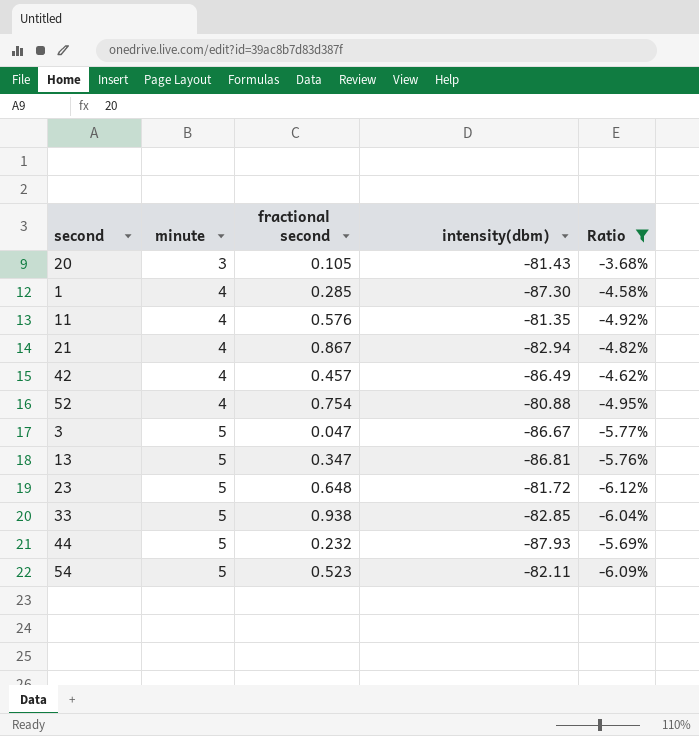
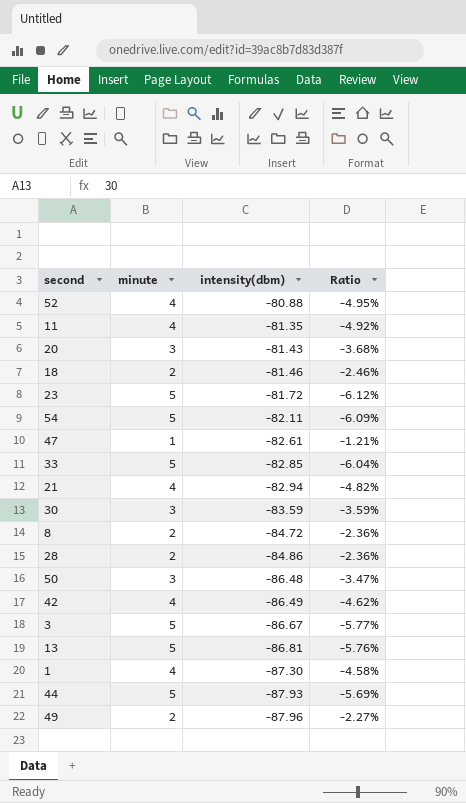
filter: Ratio <= -3.68% -> none
row order: minute ascending -> intensity(dbm) descending
column fractional second | position: 3 -> none

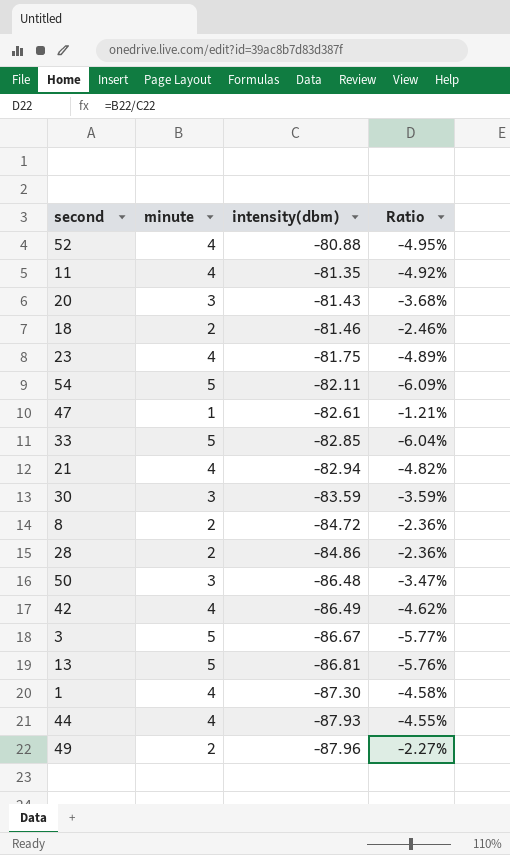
23 | minute: 5 -> 4
23 | intensity(dbm): -81.72 -> -81.75
23 | Ratio: -6.12% -> -4.89%
44 | minute: 5 -> 4
44 | Ratio: -5.69% -> -4.55%

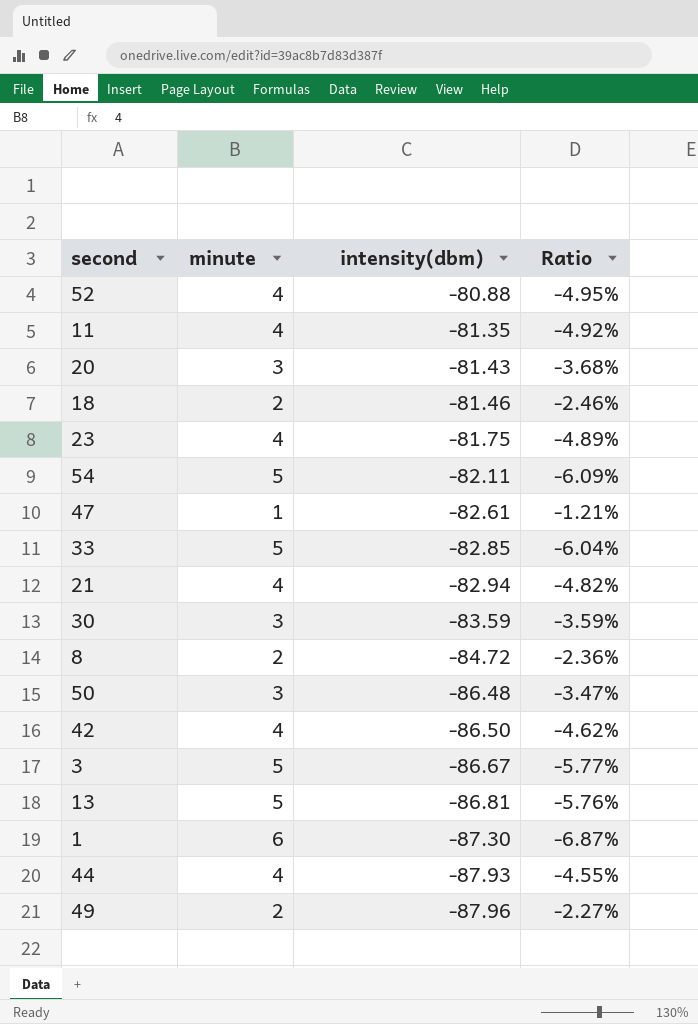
row 28: 2 | -84.86 | -2.36% -> none
42 | intensity(dbm): -86.49 -> -86.50
1 | minute: 4 -> 6
1 | Ratio: -4.58% -> -6.87%

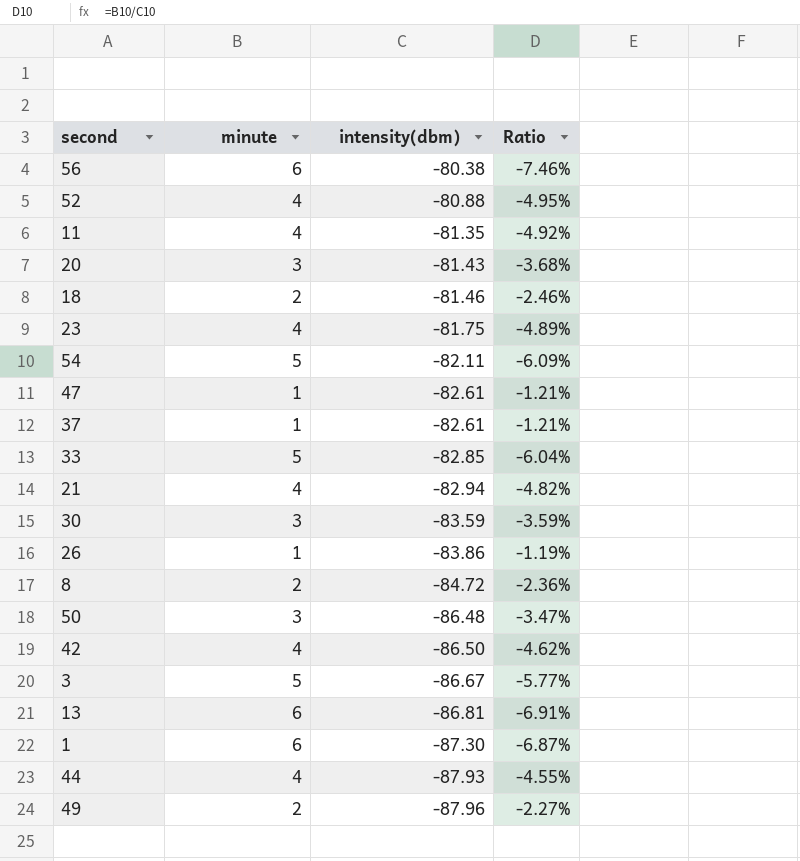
row 56: none -> 6 | -80.38 | -7.46%
row 37: none -> 1 | -82.61 | -1.21%
row 26: none -> 1 | -83.86 | -1.19%
13 | minute: 5 -> 6
13 | Ratio: -5.76% -> -6.91%

